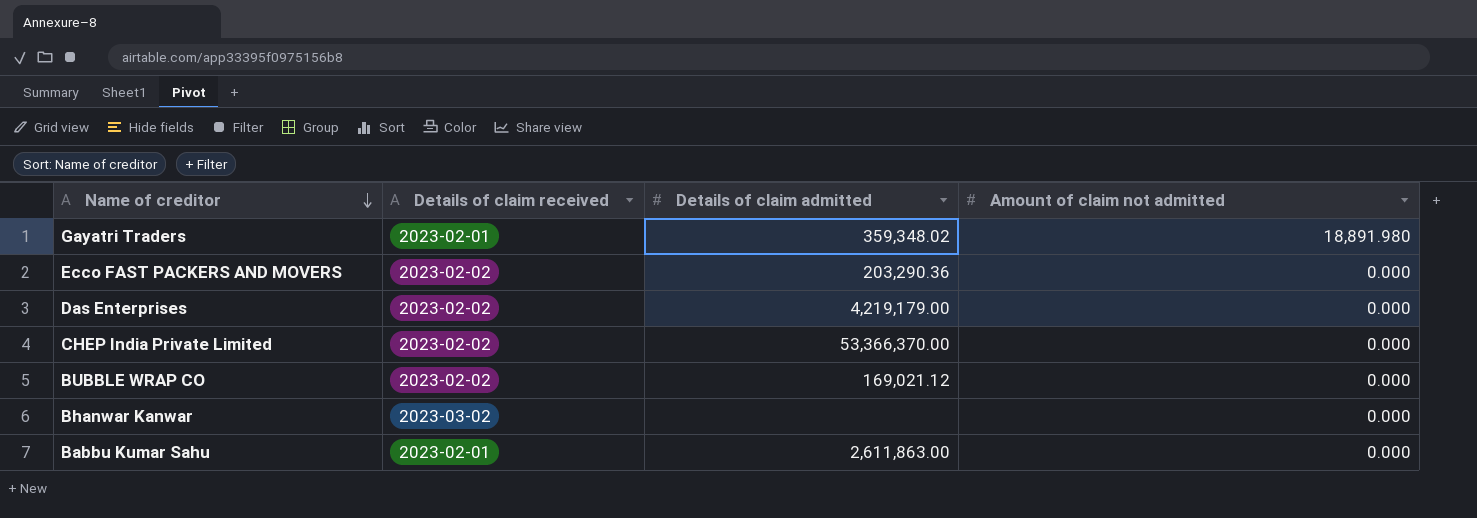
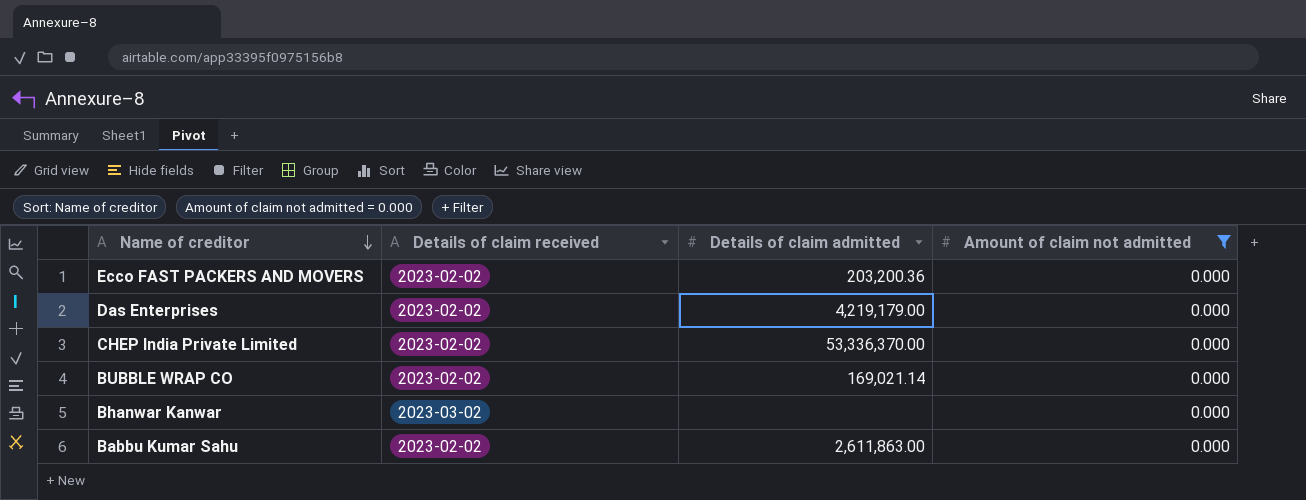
filter: none -> Amount of claim not admitted = 0.000
Ecco FAST PACKERS AND MOVERS | Details of claim admitted: 203,290.36 -> 203,200.36
CHEP India Private Limited | Details of claim admitted: 53,366,370.00 -> 53,336,370.00
BUBBLE WRAP CO | Details of claim admitted: 169,021.12 -> 169,021.14
Babbu Kumar Sahu | Details of claim received: 2023-02-01 -> 2023-02-02

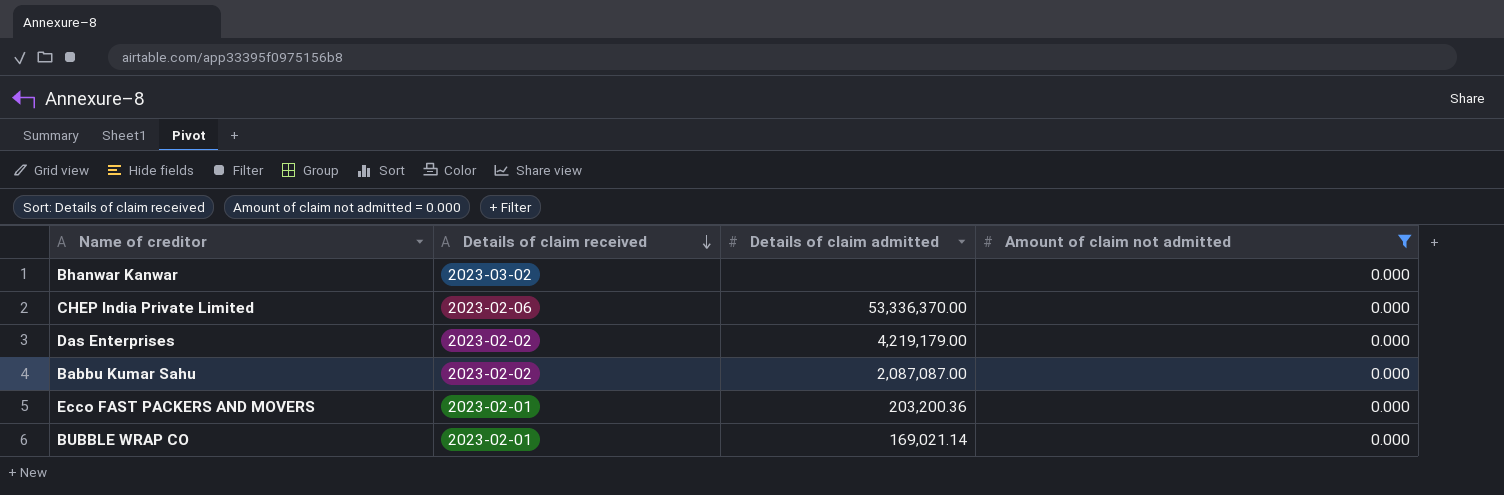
row order: Name of creditor descending -> Details of claim received descending
CHEP India Private Limited | Details of claim received: 2023-02-02 -> 2023-02-06
Babbu Kumar Sahu | Details of claim admitted: 2,611,863.00 -> 2,087,087.00
Ecco FAST PACKERS AND MOVERS | Details of claim received: 2023-02-02 -> 2023-02-01
BUBBLE WRAP CO | Details of claim received: 2023-02-02 -> 2023-02-01

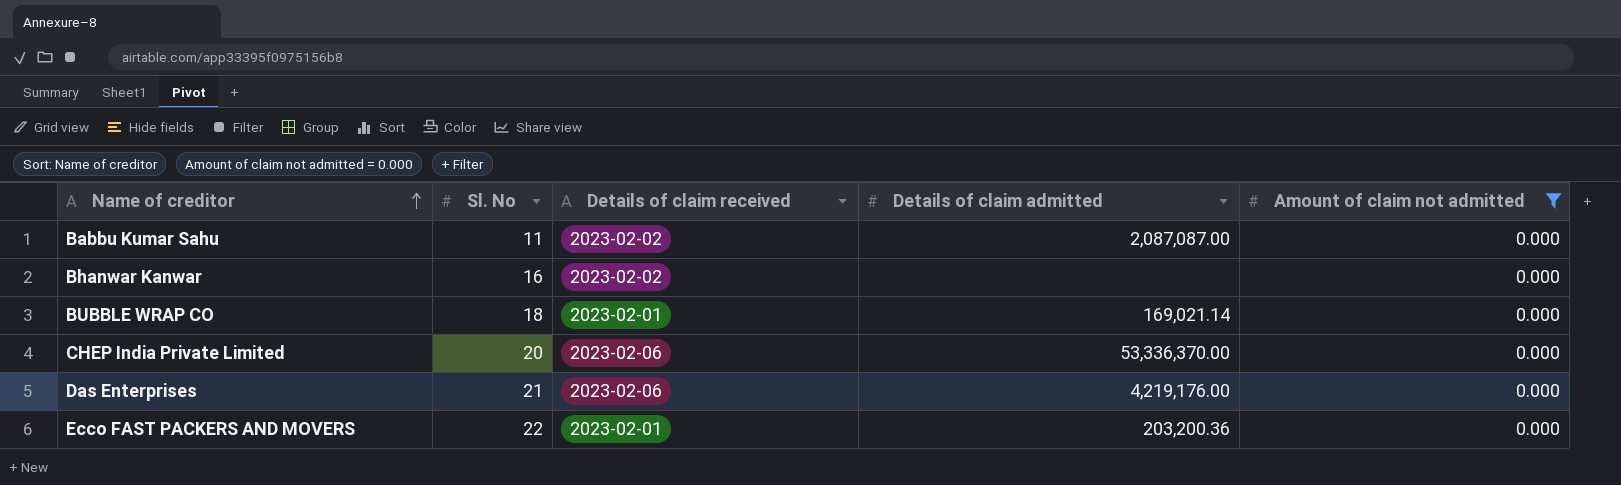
row order: Details of claim received descending -> Name of creditor ascending
column Sl. No | position: none -> 2
Bhanwar Kanwar | Details of claim received: 2023-03-02 -> 2023-02-02
Das Enterprises | Details of claim received: 2023-02-02 -> 2023-02-06
Das Enterprises | Details of claim admitted: 4,219,179.00 -> 4,219,176.00

